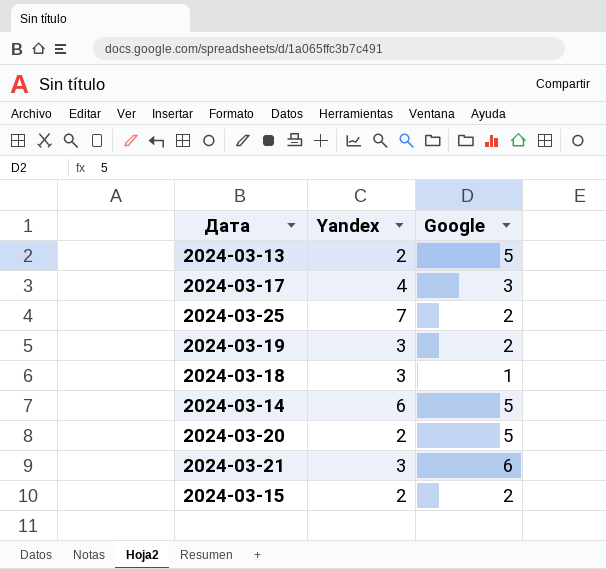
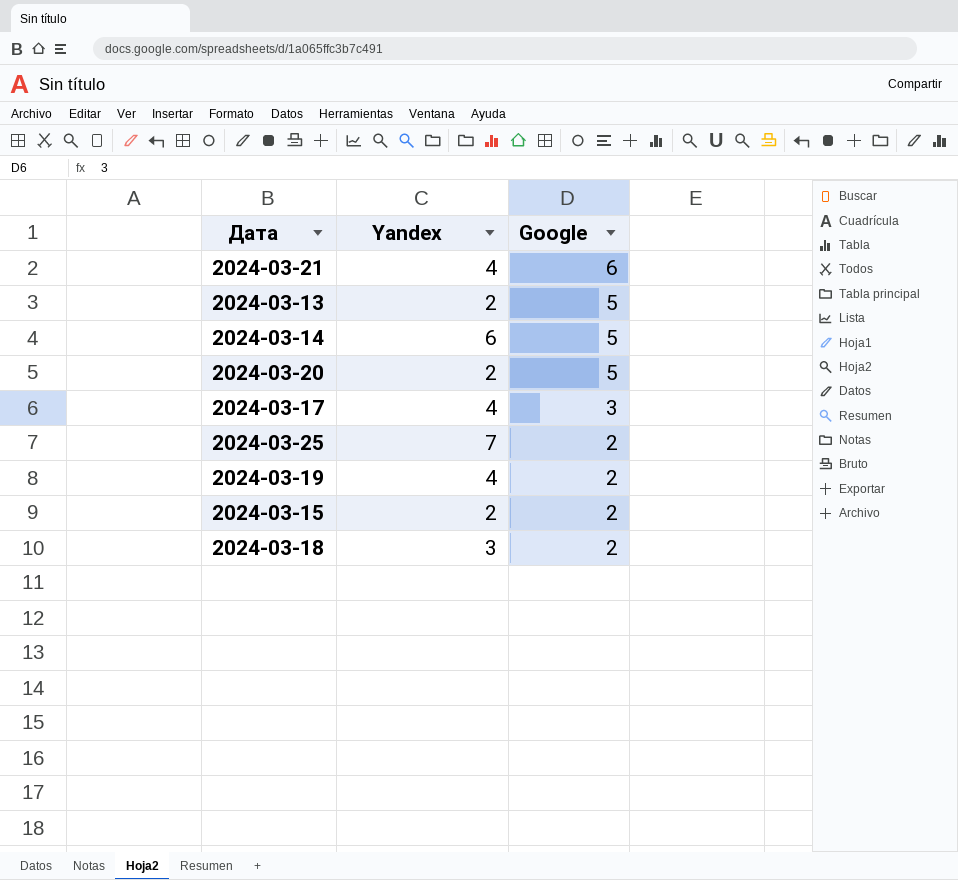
row order: none -> Google descending
2024-03-21 | Yandex: 3 -> 4
2024-03-19 | Yandex: 3 -> 4
2024-03-18 | Google: 1 -> 2

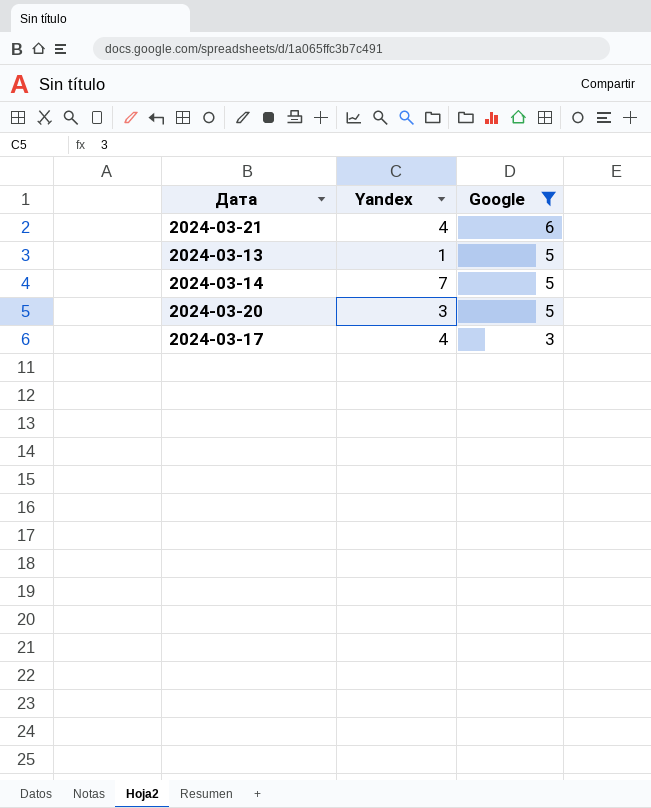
filter: none -> Google != 2
2024-03-13 | Yandex: 2 -> 1
2024-03-14 | Yandex: 6 -> 7
2024-03-20 | Yandex: 2 -> 3

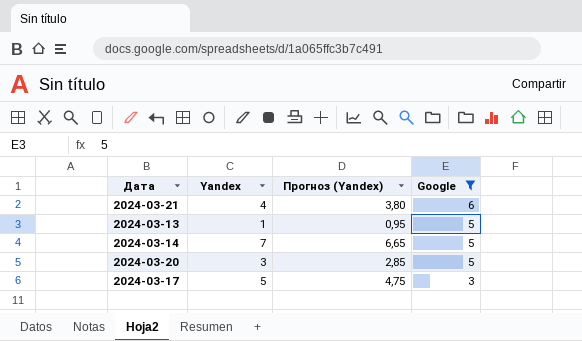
column Прогноз (Yandex) | formula: none -> [Yandex] * 0,95
2024-03-17 | Yandex: 4 -> 5

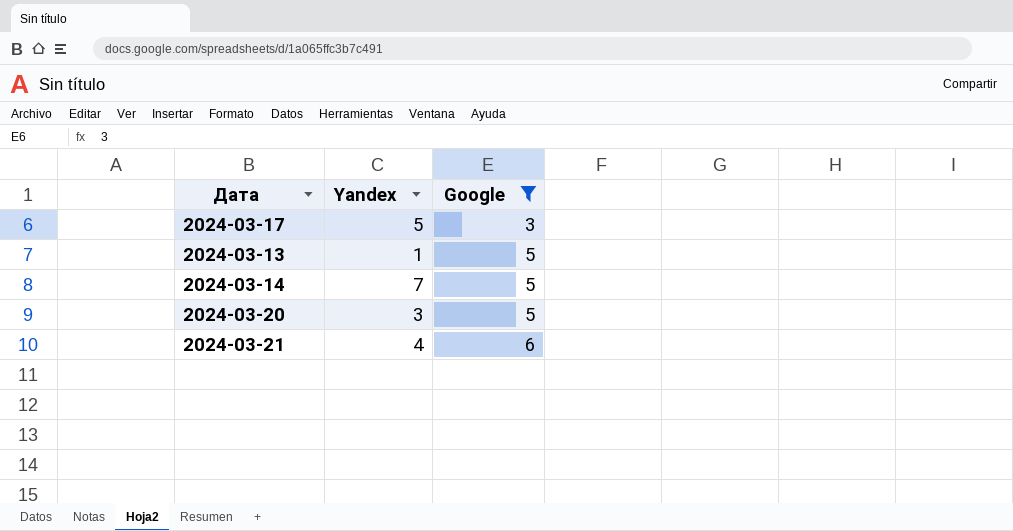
row order: Google descending -> Google ascending
column Прогноз (Yandex) | formula: [Yandex] * 0,95 -> none

